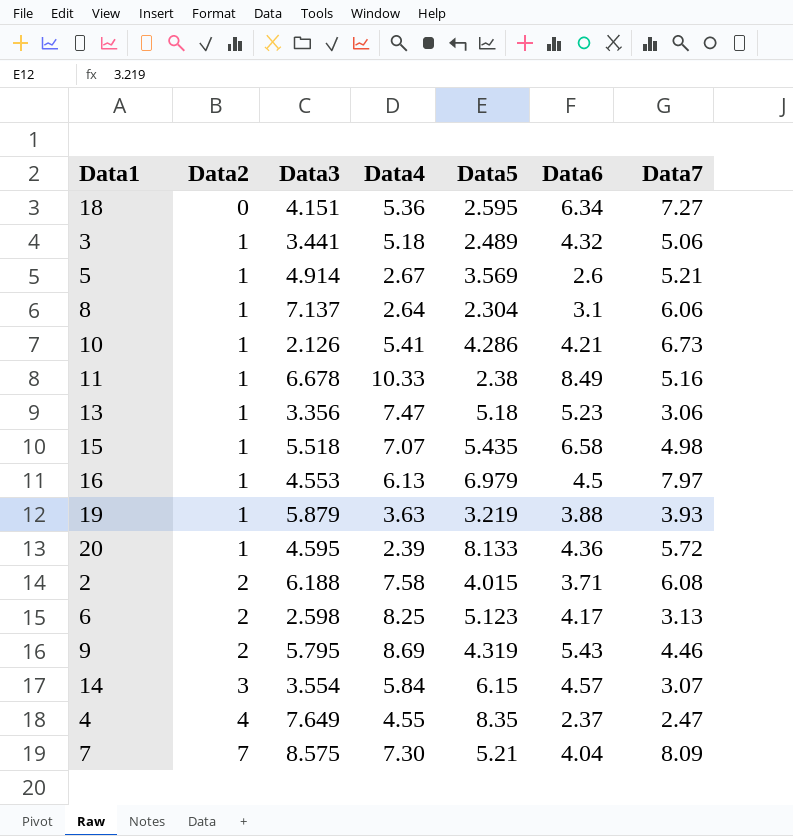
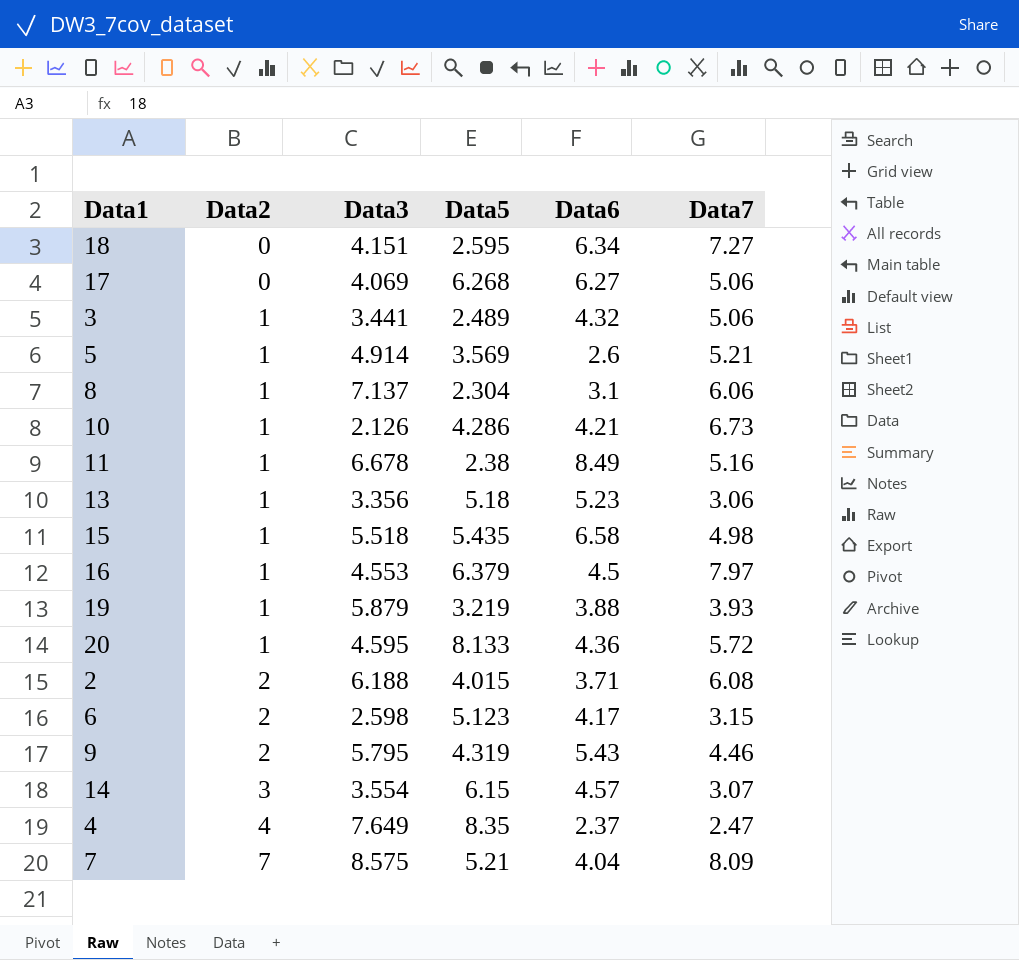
column Data4 | position: 4 -> none
row 17: none -> 0 | 4.069 | 6.268 | 6.27 | 5.06
16 | Data5: 6.979 -> 6.379
6 | Data7: 3.13 -> 3.15

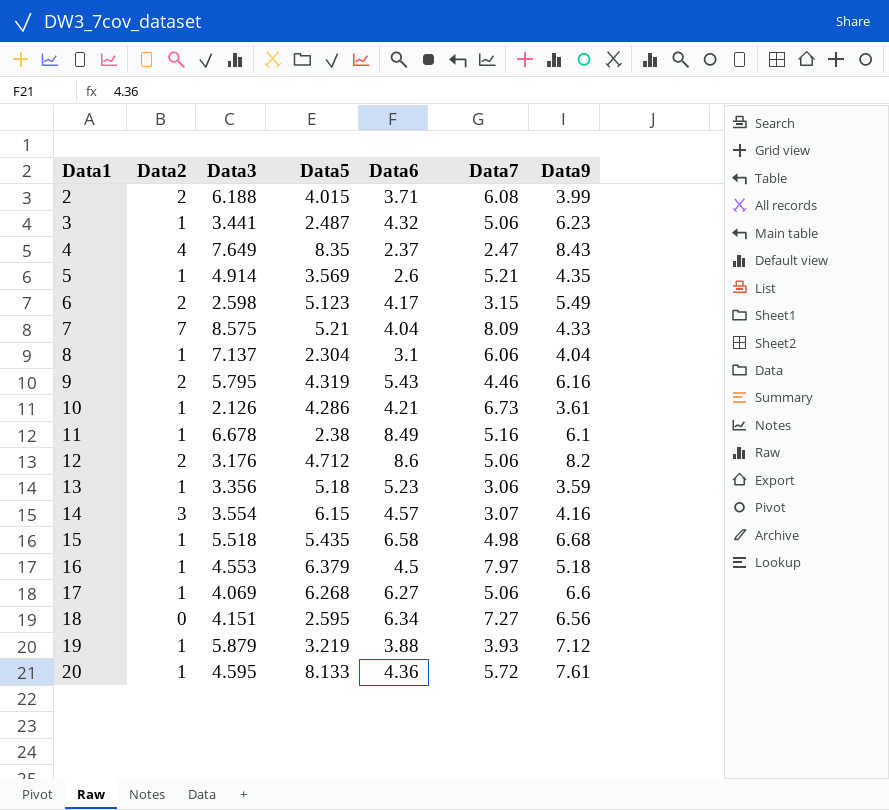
row order: Data2 ascending -> Data1 ascending
column Data9 | position: none -> 7
3 | Data5: 2.489 -> 2.487
row 12: none -> 2 | 3.176 | 4.712 | 8.6 | 5.06 | 8.2
17 | Data2: 0 -> 1

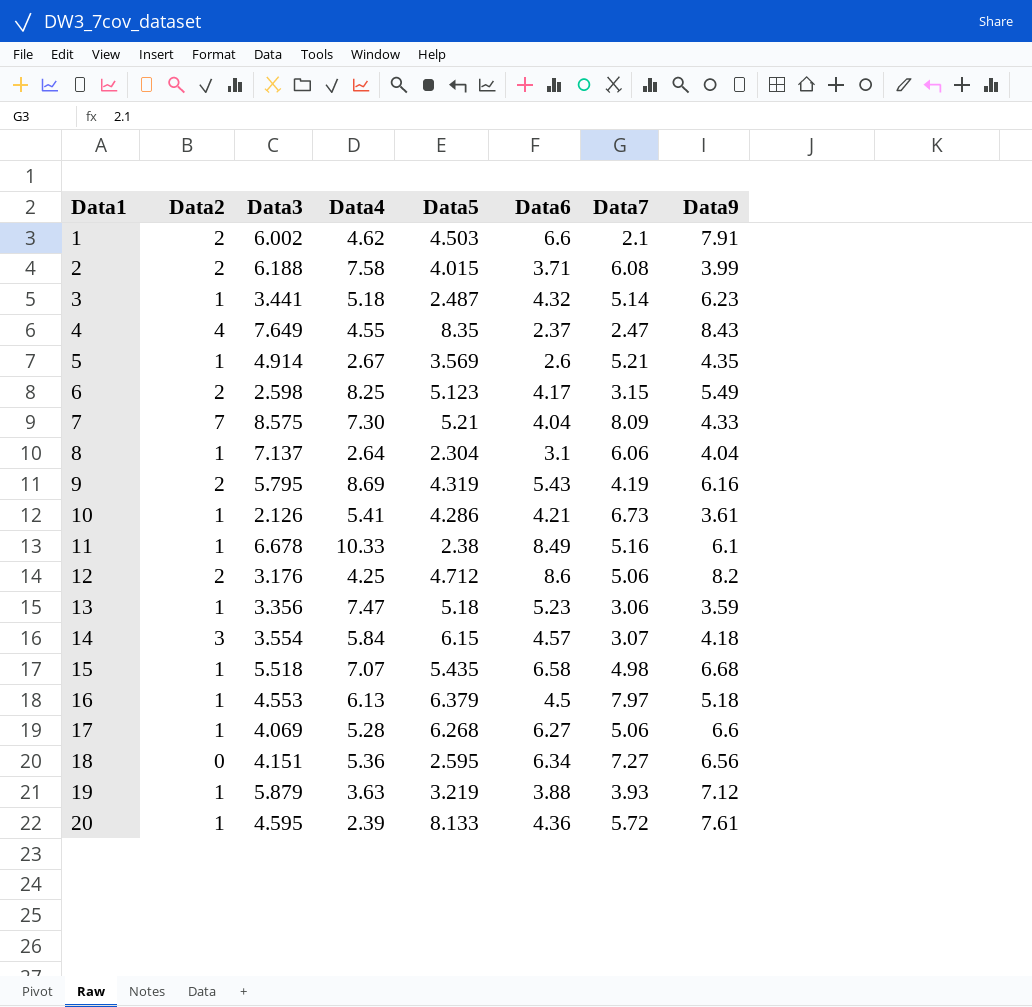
column Data4 | position: none -> 4
row 1: none -> 2 | 6.002 | 4.62 | 4.503 | 6.6 | 2.1 | 7.91
3 | Data7: 5.06 -> 5.14
9 | Data7: 4.46 -> 4.19
14 | Data9: 4.16 -> 4.18

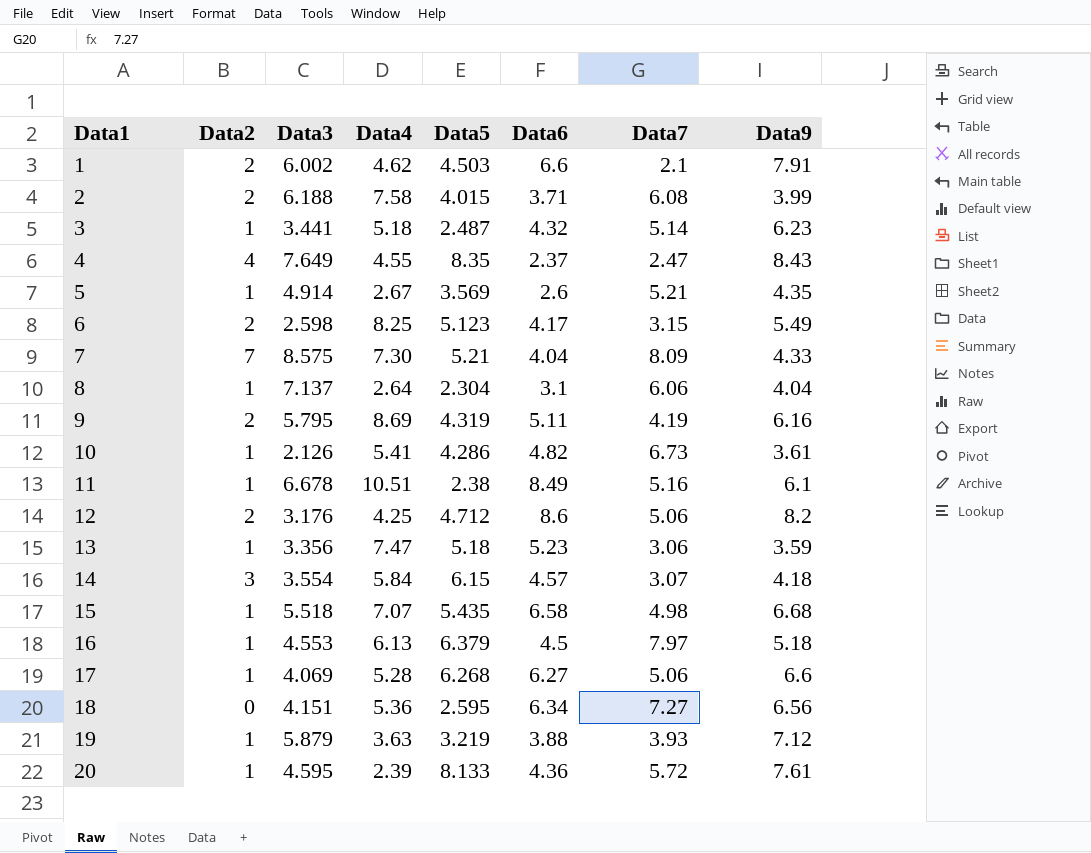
9 | Data6: 5.43 -> 5.11
10 | Data6: 4.21 -> 4.82
11 | Data4: 10.33 -> 10.51

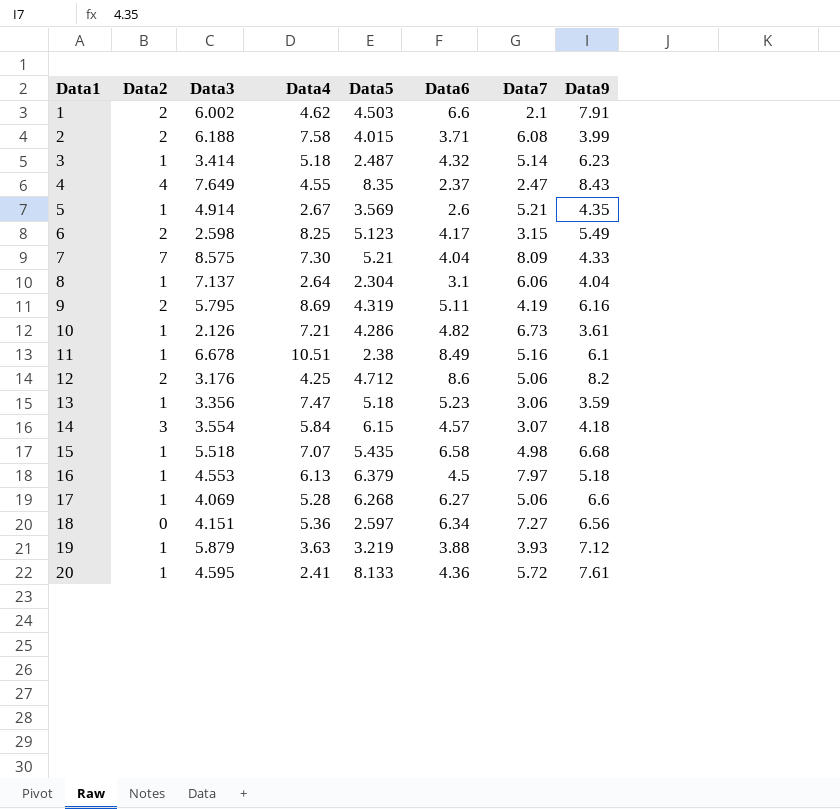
3 | Data3: 3.441 -> 3.414
10 | Data4: 5.41 -> 7.21
18 | Data5: 2.595 -> 2.597
20 | Data4: 2.39 -> 2.41

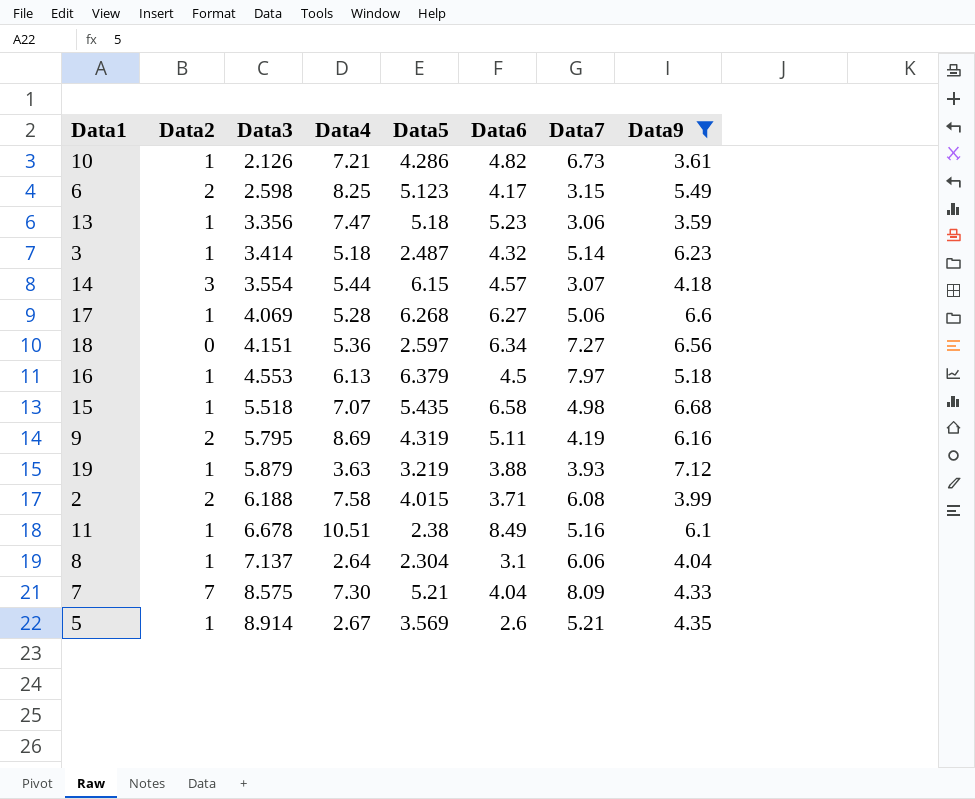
filter: none -> Data9 <= 7.12
row order: Data1 ascending -> Data3 ascending
14 | Data4: 5.84 -> 5.44
5 | Data3: 4.914 -> 8.914

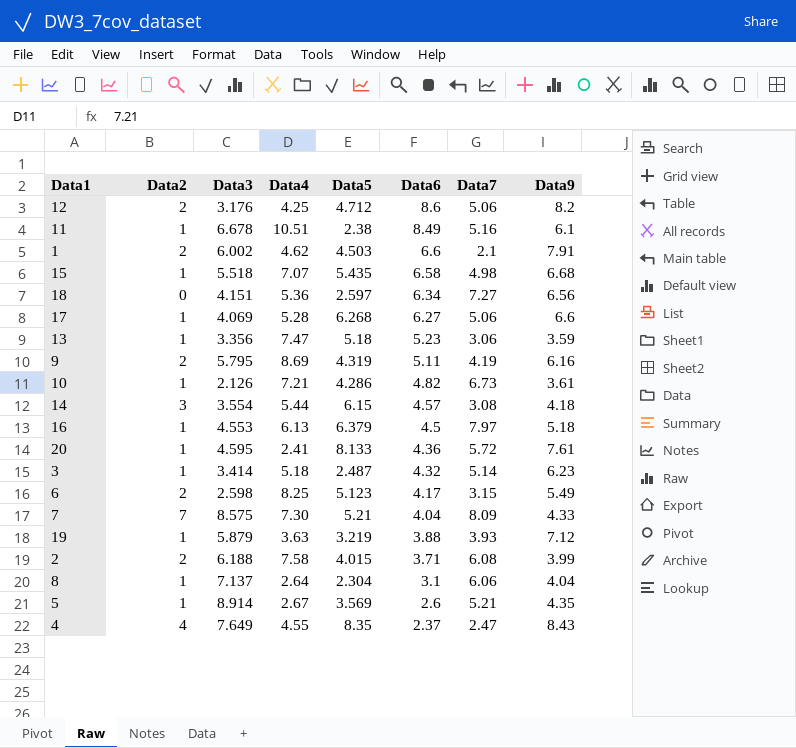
filter: Data9 <= 7.12 -> none
row order: Data3 ascending -> Data6 descending
14 | Data7: 3.07 -> 3.08

